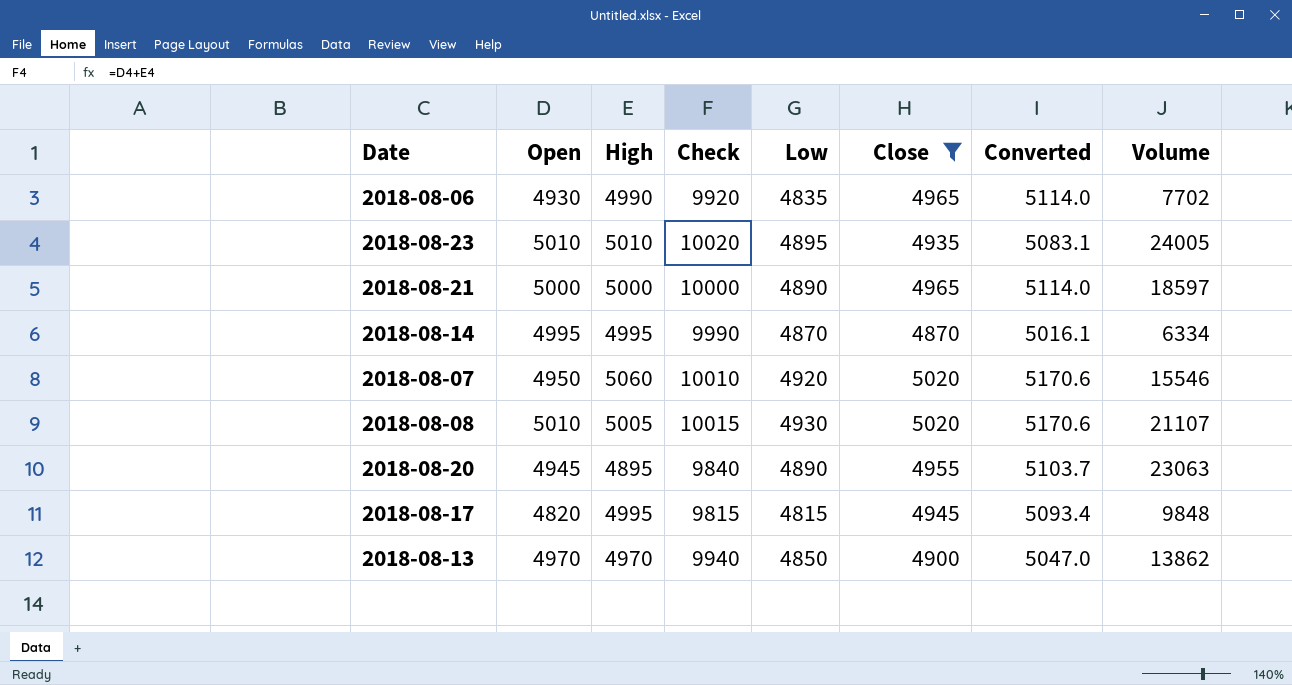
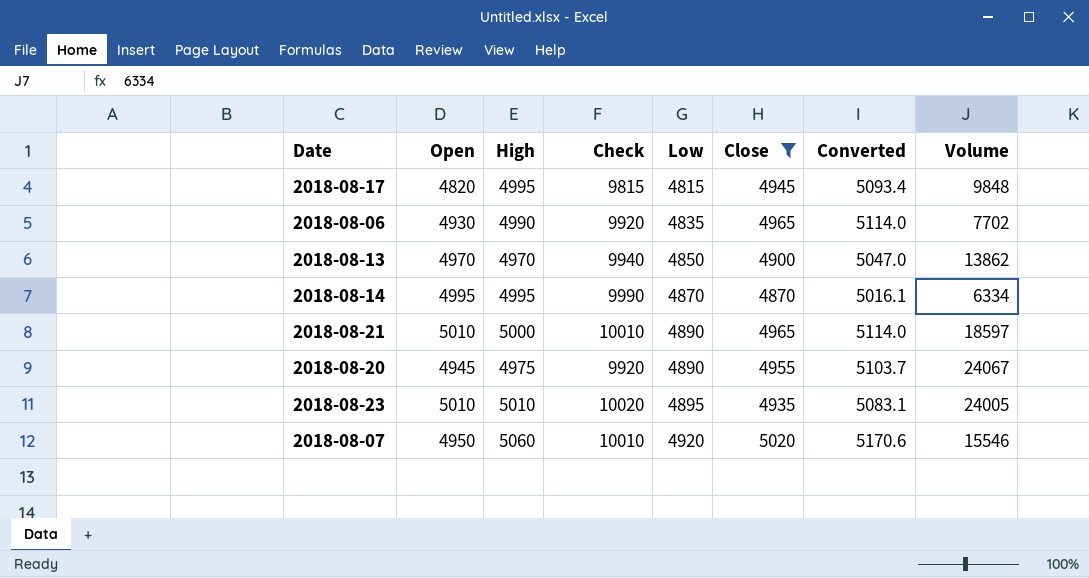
row order: none -> Low ascending
row 2018-08-08: 5010 | 5005 | 10015 | 4930 | 5020 | 5170.6 | 21107 -> none
2018-08-21 | Open: 5000 -> 5010
2018-08-21 | Check: 10000 -> 10010
2018-08-20 | High: 4895 -> 4975
2018-08-20 | Check: 9840 -> 9920
2018-08-20 | Volume: 23063 -> 24067

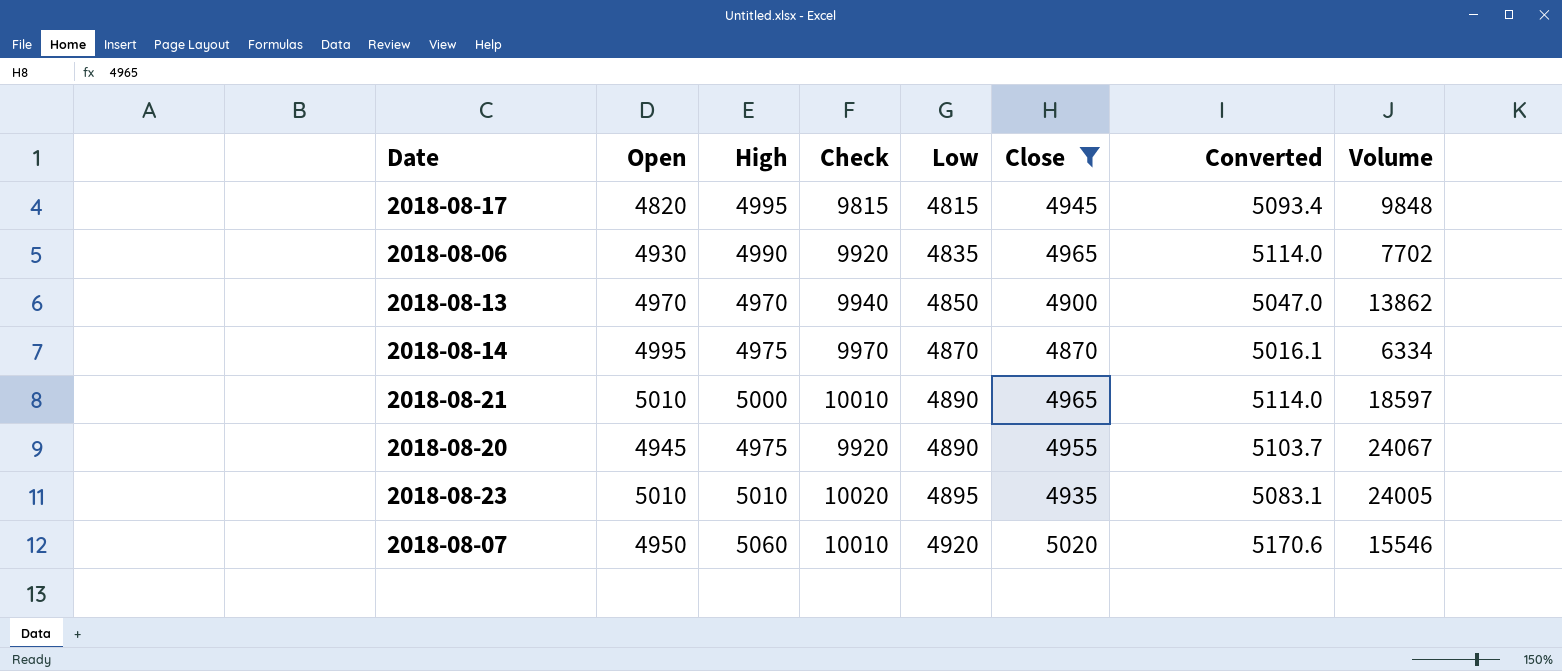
2018-08-14 | High: 4995 -> 4975
2018-08-14 | Check: 9990 -> 9970

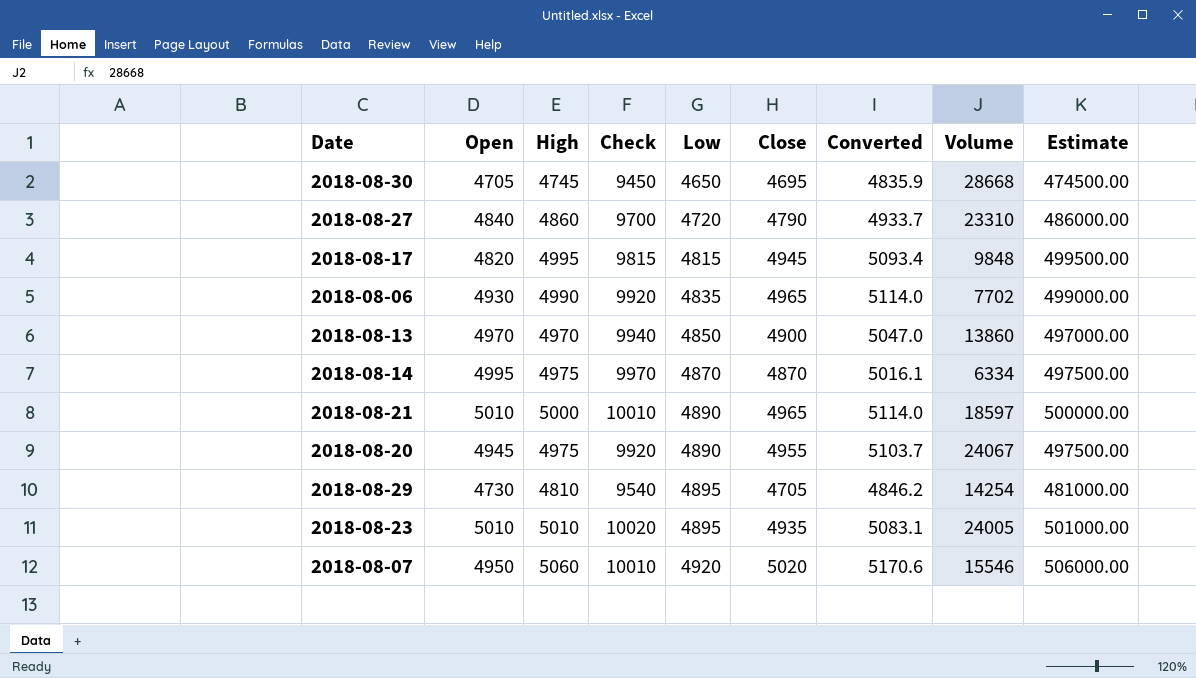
filter: Close >= 4870 -> none
column Estimate | formula: none -> [High] * 100
2018-08-13 | Volume: 13862 -> 13860

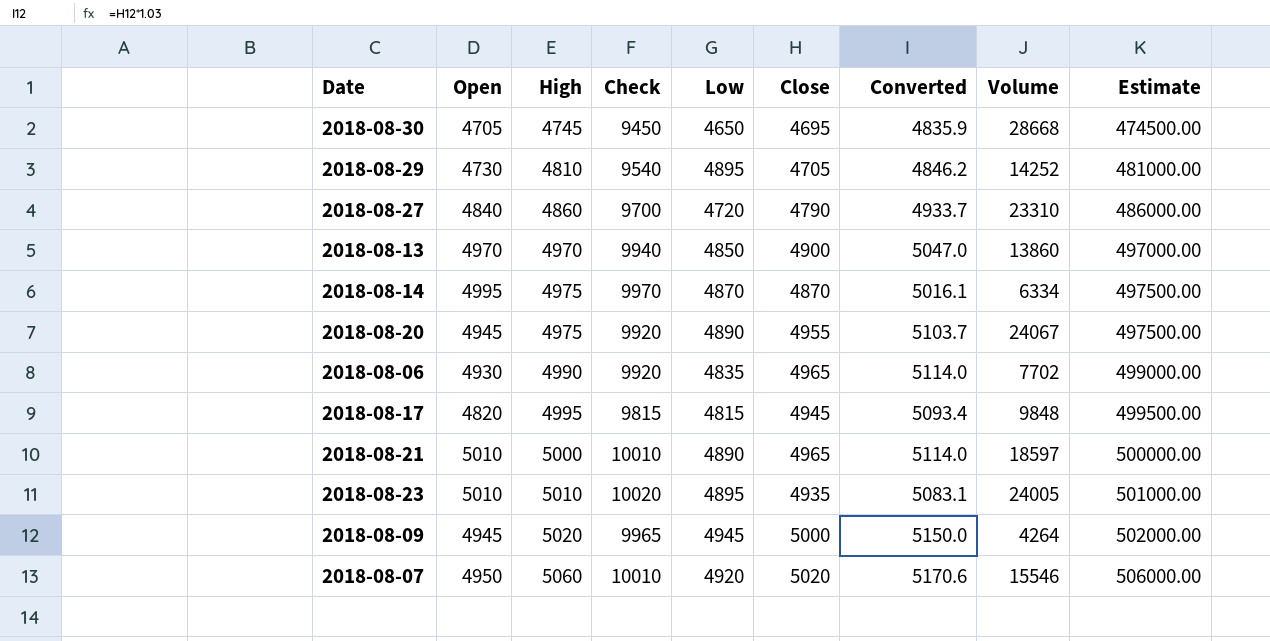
row order: Low ascending -> High ascending
2018-08-29 | Volume: 14254 -> 14252
row 2018-08-09: none -> 4945 | 5020 | 9965 | 4945 | 5000 | 5150.0 | 4264 | 502000.00

